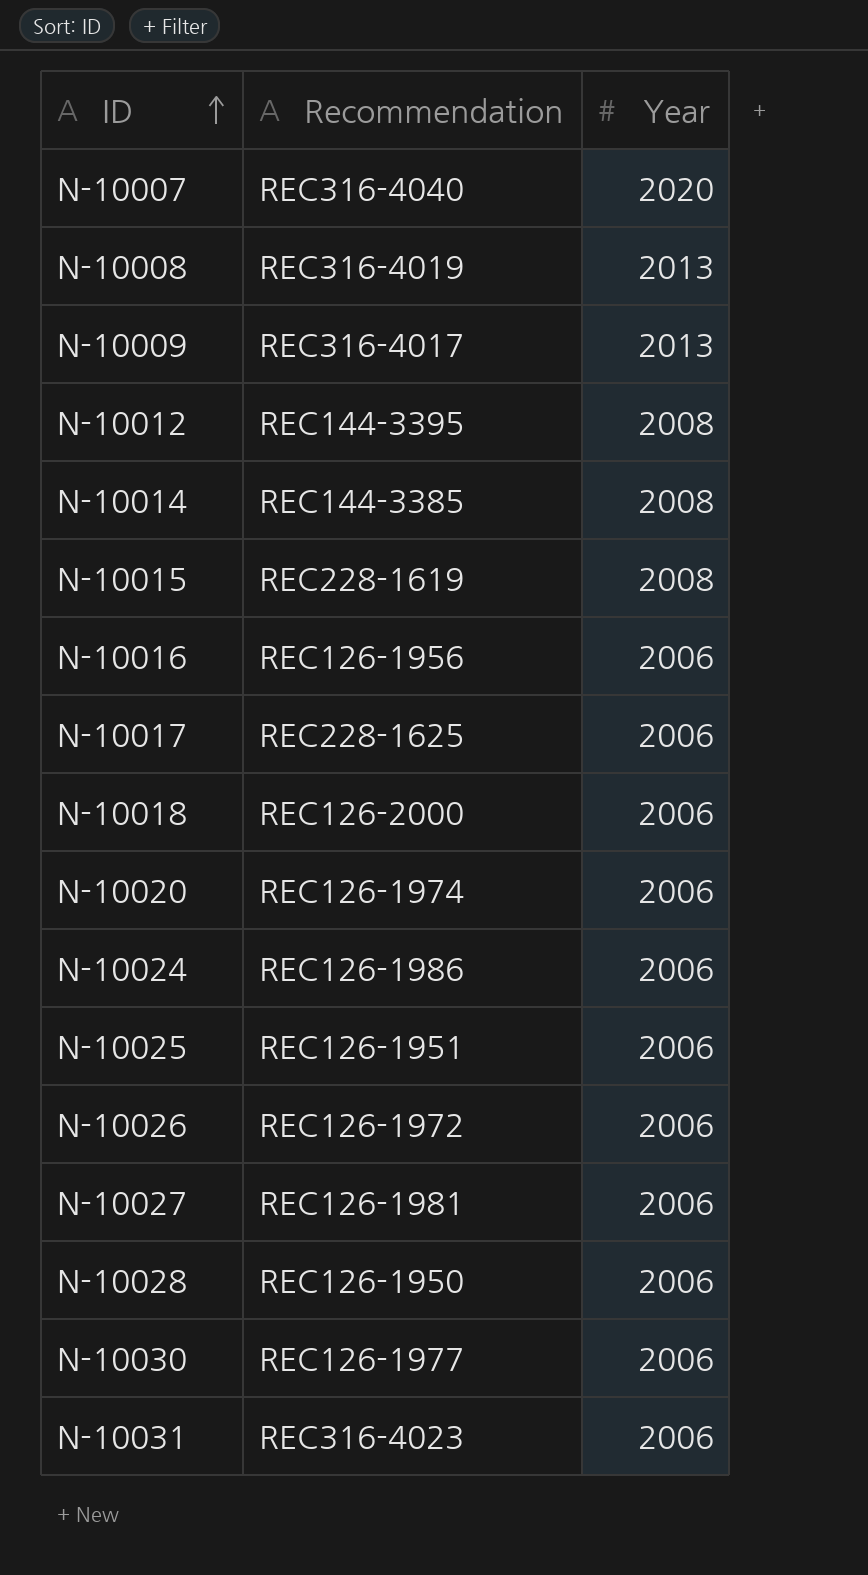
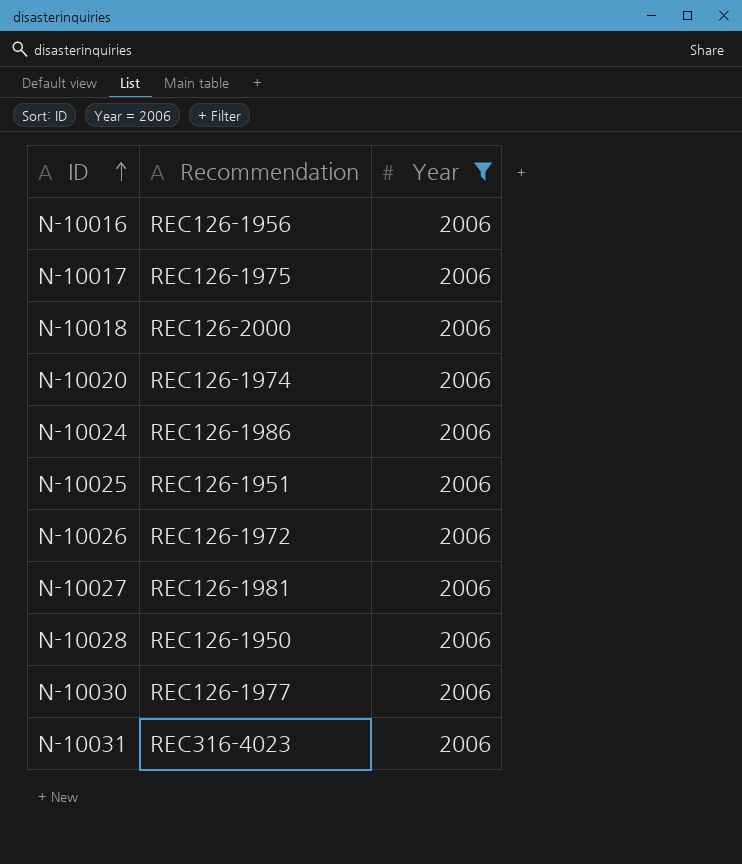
filter: none -> Year = 2006
N-10017 | Recommendation: REC228-1625 -> REC126-1975

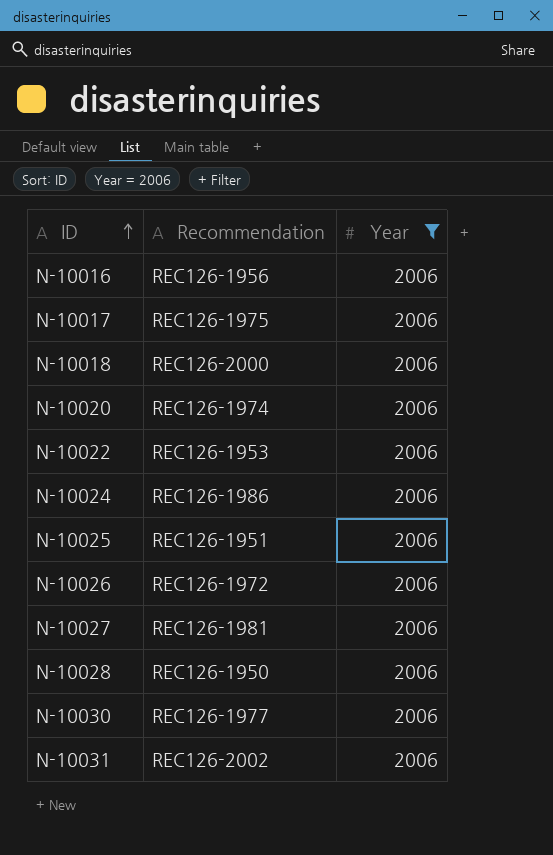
row N-10022: none -> REC126-1953 | 2006
N-10031 | Recommendation: REC316-4023 -> REC126-2002

